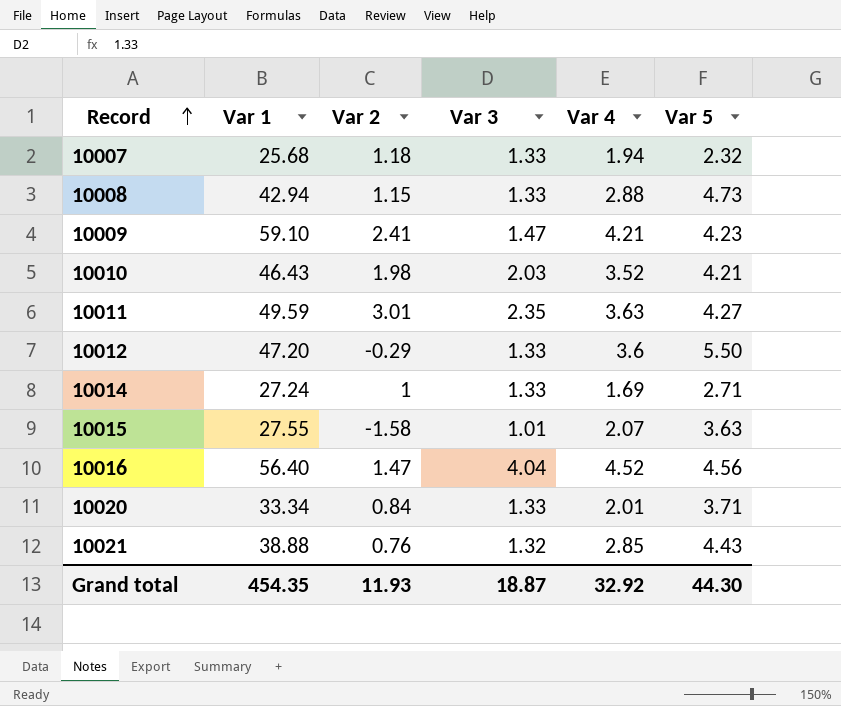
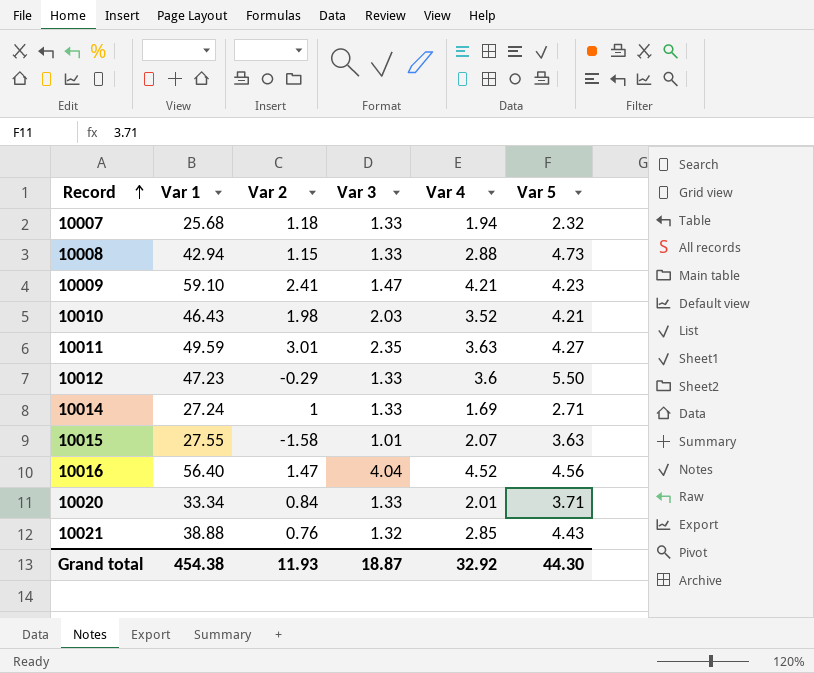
10012 | Var 1: 47.20 -> 47.23
Grand total | Var 1: 454.35 -> 454.38

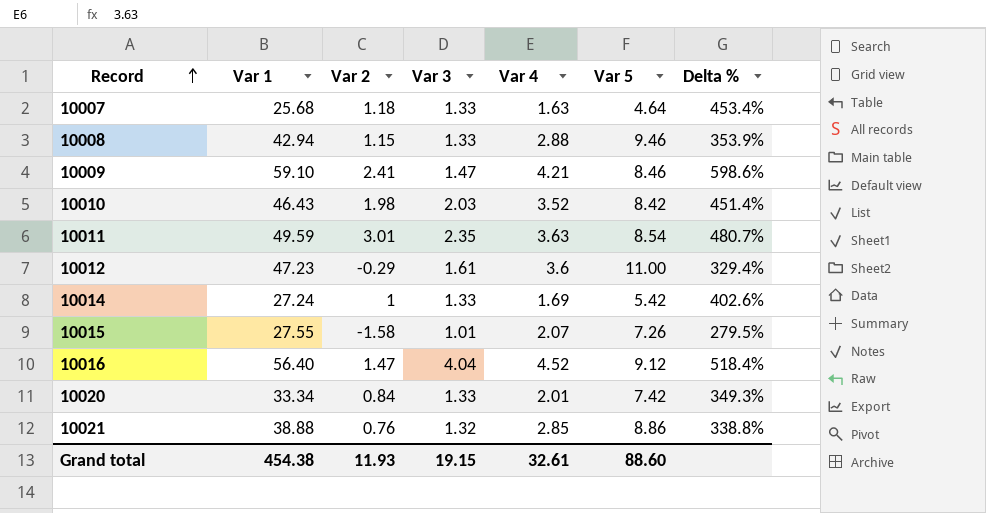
column Delta % | formula: none -> ([Var 1] - [Var 5]) / [Var 5]
10007 | Var 4: 1.94 -> 1.63
10007 | Var 5: 2.32 -> 4.64
10008 | Var 5: 4.73 -> 9.46
10009 | Var 5: 4.23 -> 8.46
10010 | Var 5: 4.21 -> 8.42
10011 | Var 5: 4.27 -> 8.54
10012 | Var 3: 1.33 -> 1.61
10012 | Var 5: 5.50 -> 11.00
10014 | Var 5: 2.71 -> 5.42
10015 | Var 5: 3.63 -> 7.26
10016 | Var 5: 4.56 -> 9.12
10020 | Var 5: 3.71 -> 7.42
10021 | Var 5: 4.43 -> 8.86
Grand total | Var 3: 18.87 -> 19.15
Grand total | Var 4: 32.92 -> 32.61
Grand total | Var 5: 44.30 -> 88.60

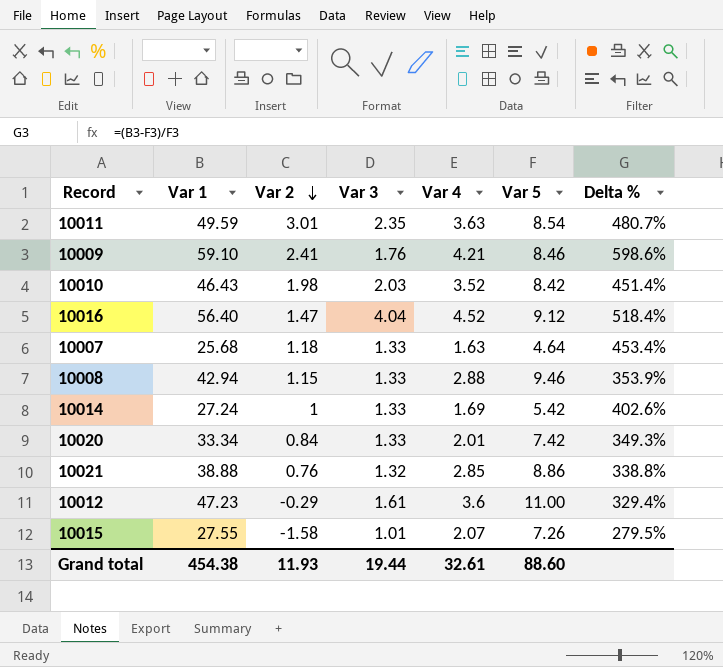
row order: Record ascending -> Var 2 descending
10009 | Var 3: 1.47 -> 1.76
Grand total | Var 3: 19.15 -> 19.44

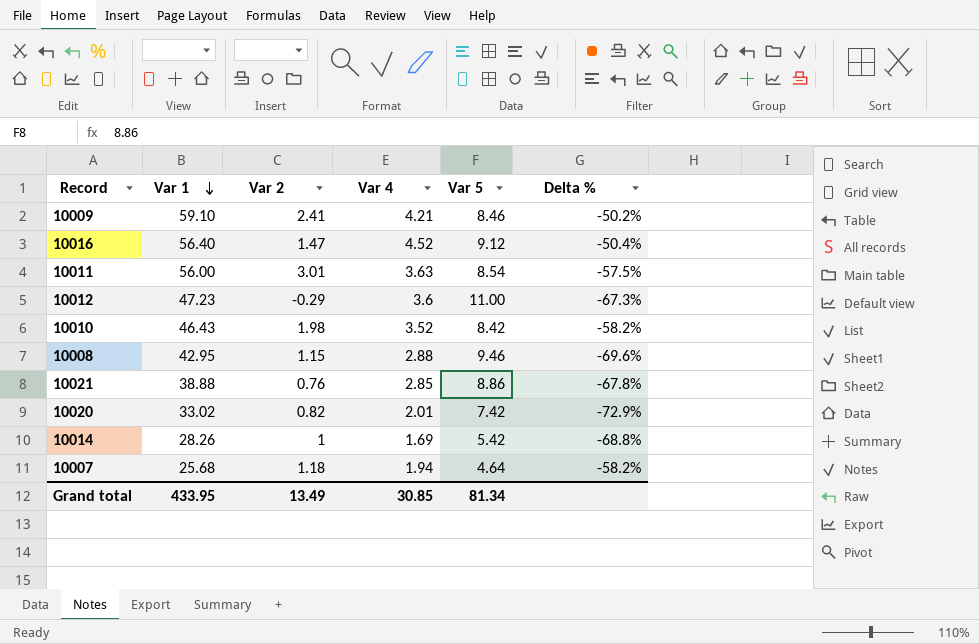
row order: Var 2 descending -> Var 1 descending
column Var 3 | position: 4 -> none
column Delta % | formula: ([Var 1] - [Var 5]) / [Var 5] -> ([Var 4] - [Var 5]) / [Var 5]
row 10015: 27.55 | -1.58 | 1.01 | 2.07 | 7.26 | 279.5% -> none
10011 | Var 1: 49.59 -> 56.00
10008 | Var 1: 42.94 -> 42.95
10020 | Var 1: 33.34 -> 33.02
10020 | Var 2: 0.84 -> 0.82
10014 | Var 1: 27.24 -> 28.26
10007 | Var 4: 1.63 -> 1.94
Grand total | Var 1: 454.38 -> 433.95
Grand total | Var 2: 11.93 -> 13.49
Grand total | Var 4: 32.61 -> 30.85
Grand total | Var 5: 88.60 -> 81.34

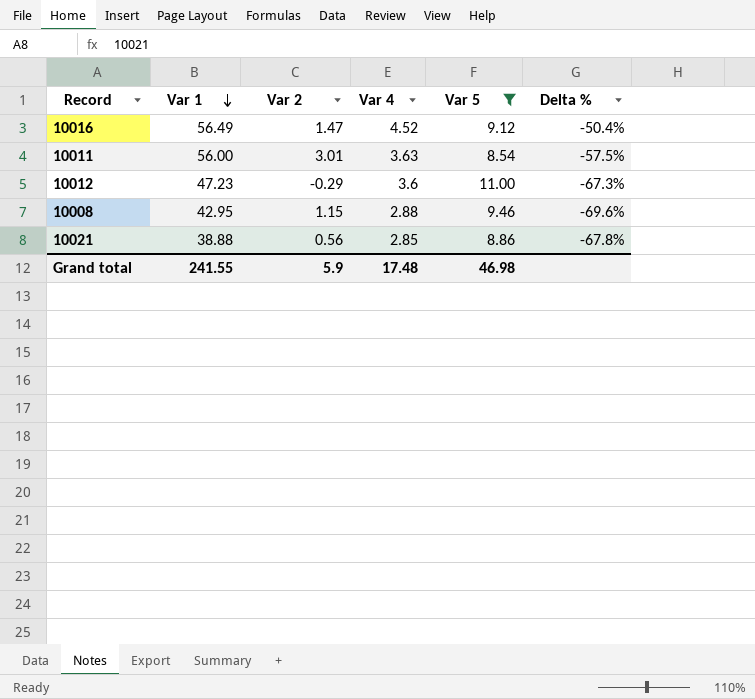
filter: none -> Var 5 >= 8.54
10016 | Var 1: 56.40 -> 56.49
10021 | Var 2: 0.76 -> 0.56
Grand total | Var 1: 433.95 -> 241.55
Grand total | Var 2: 13.49 -> 5.9
Grand total | Var 4: 30.85 -> 17.48
Grand total | Var 5: 81.34 -> 46.98

